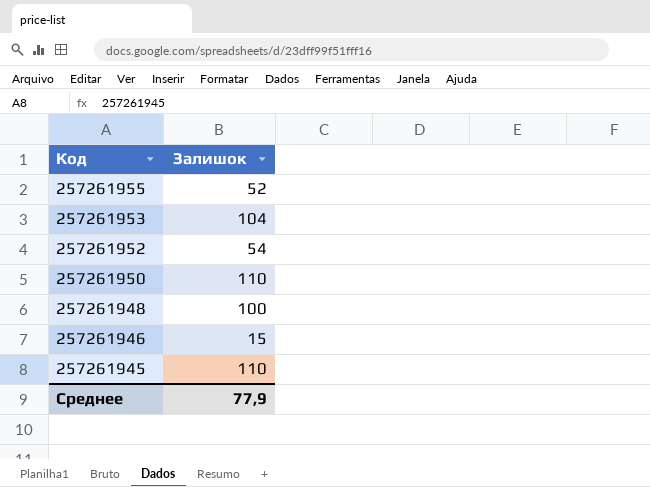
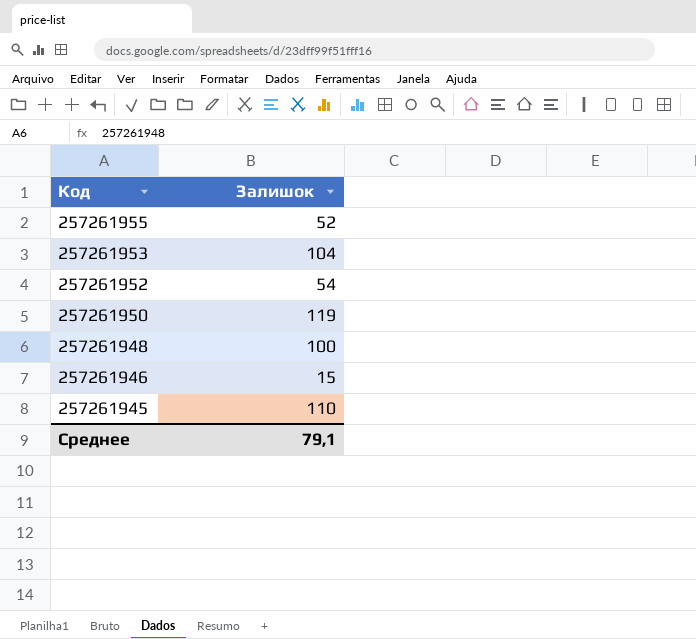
257261950 | Залишок: 110 -> 119
Среднее | Залишок: 77,9 -> 79,1

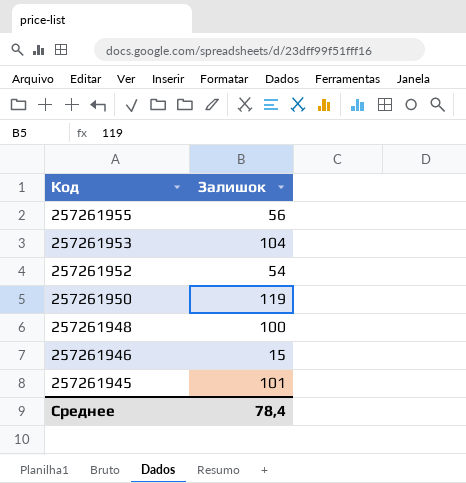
257261955 | Залишок: 52 -> 56
257261945 | Залишок: 110 -> 101
Среднее | Залишок: 79,1 -> 78,4

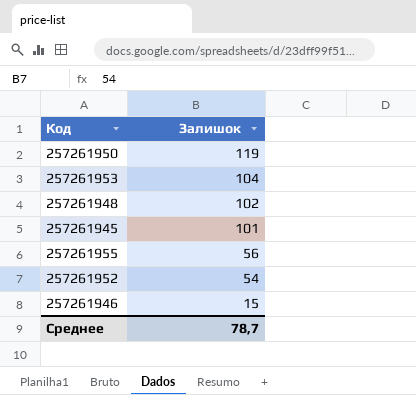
row order: Код descending -> Залишок descending
257261948 | Залишок: 100 -> 102
Среднее | Залишок: 78,4 -> 78,7

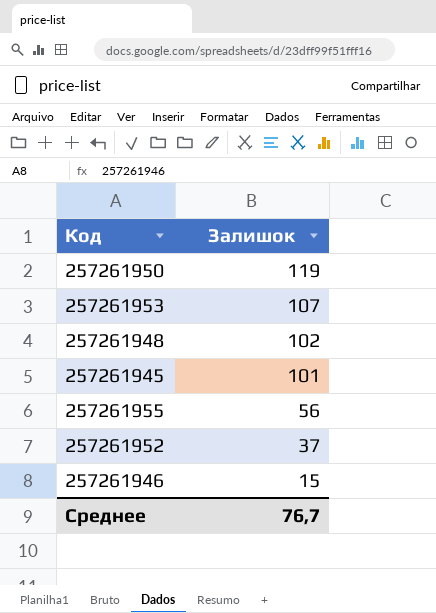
257261953 | Залишок: 104 -> 107
257261952 | Залишок: 54 -> 37
Среднее | Залишок: 78,7 -> 76,7

